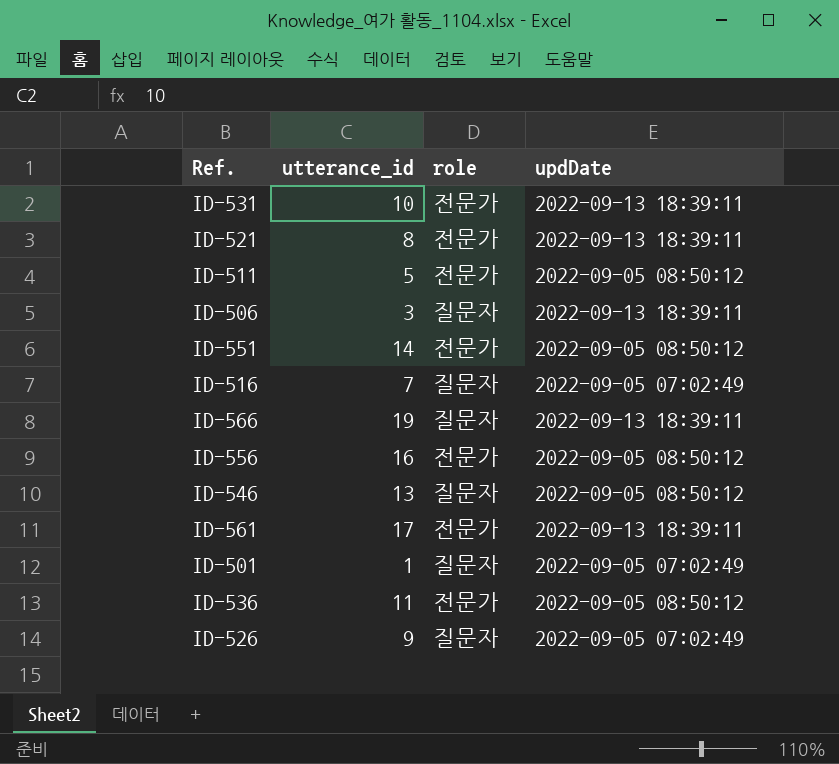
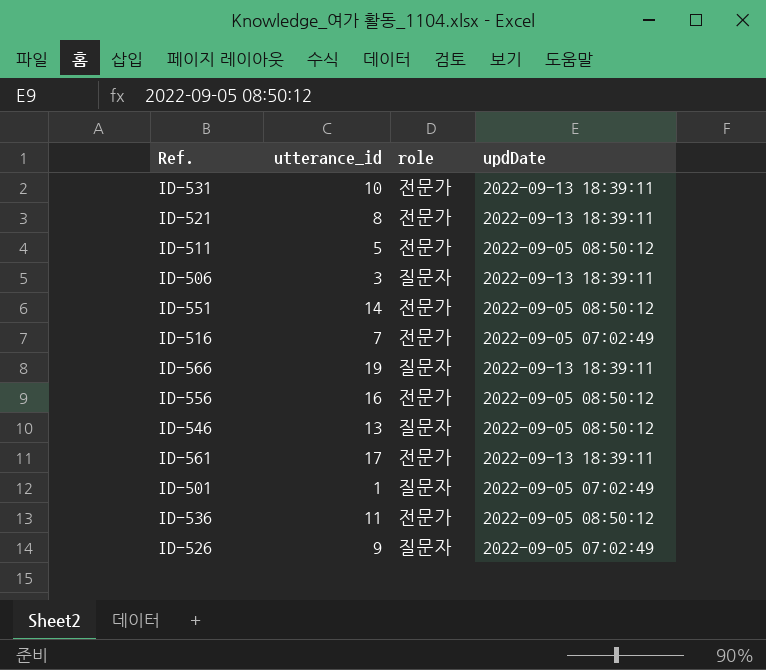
ID-516 | role: 질문자 -> 전문가

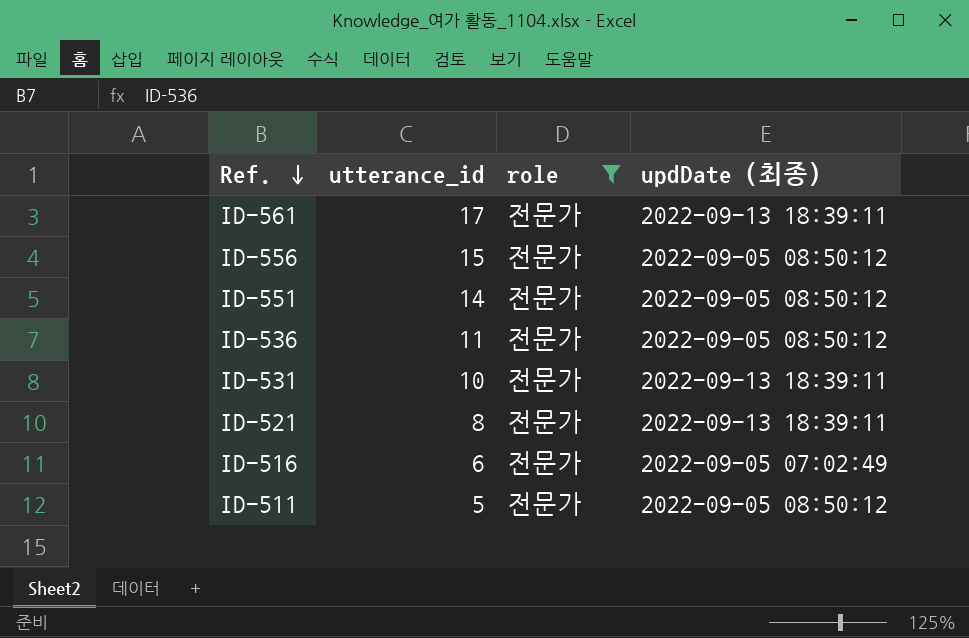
filter: none -> role = 전문가
row order: none -> Ref. descending
column name: updDate -> updDate (최종)
ID-556 | utterance_id: 16 -> 15
ID-516 | utterance_id: 7 -> 6

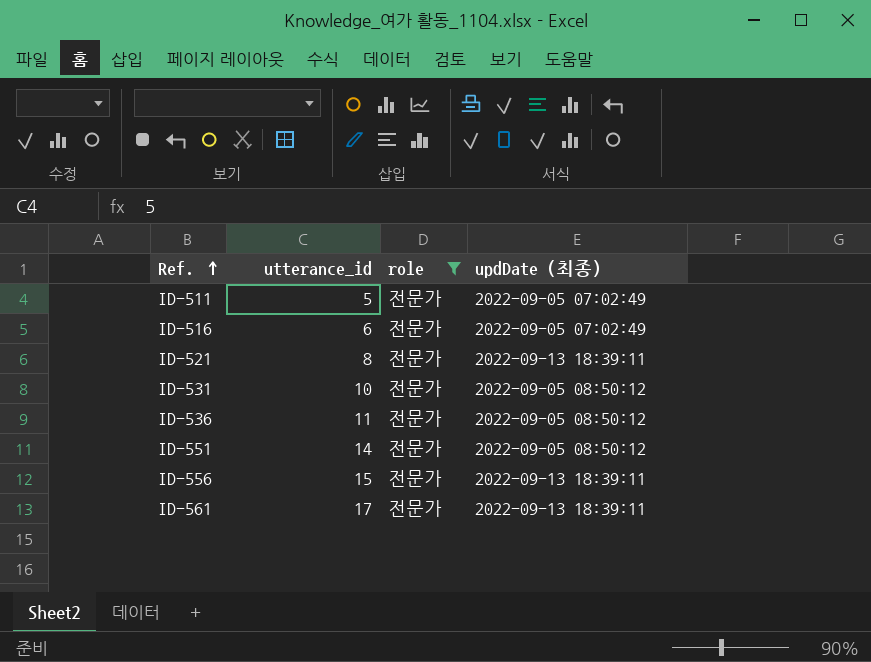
row order: Ref. descending -> Ref. ascending
ID-511 | updDate (최종): 2022-09-05 08:50:12 -> 2022-09-05 07:02:49
ID-531 | updDate (최종): 2022-09-13 18:39:11 -> 2022-09-05 08:50:12
ID-556 | updDate (최종): 2022-09-05 08:50:12 -> 2022-09-13 18:39:11

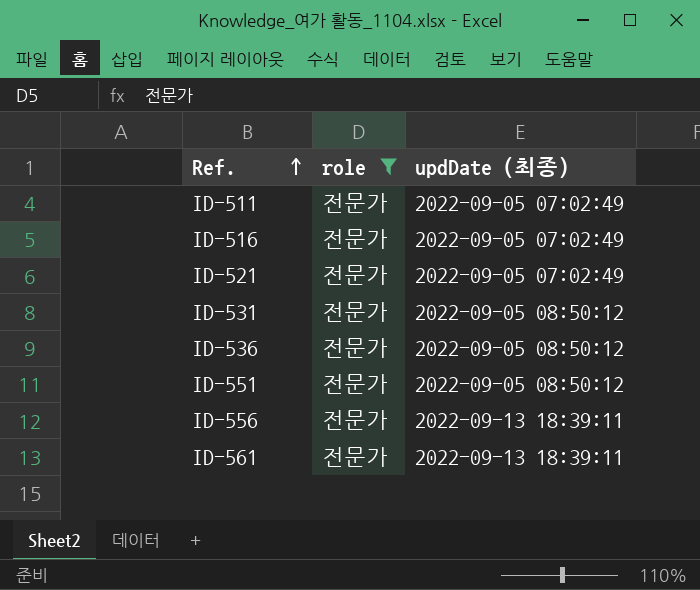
column utterance_id | position: 2 -> none
ID-521 | updDate (최종): 2022-09-13 18:39:11 -> 2022-09-05 07:02:49

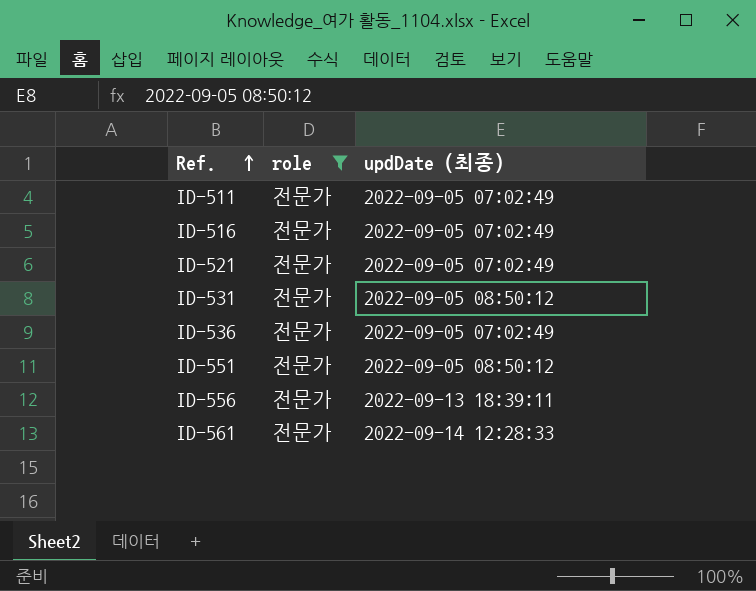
ID-536 | updDate (최종): 2022-09-05 08:50:12 -> 2022-09-05 07:02:49
ID-561 | updDate (최종): 2022-09-13 18:39:11 -> 2022-09-14 12:28:33

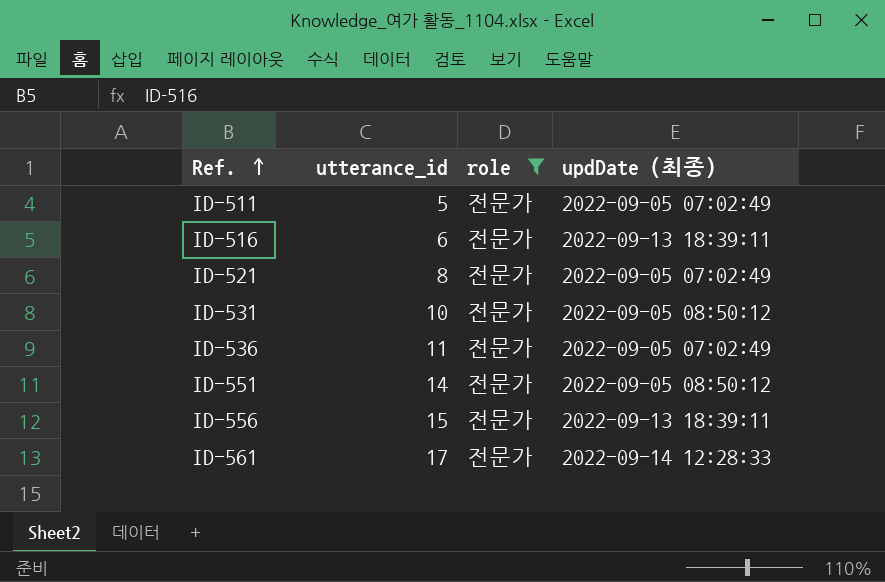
column utterance_id | position: none -> 2
ID-516 | updDate (최종): 2022-09-05 07:02:49 -> 2022-09-13 18:39:11

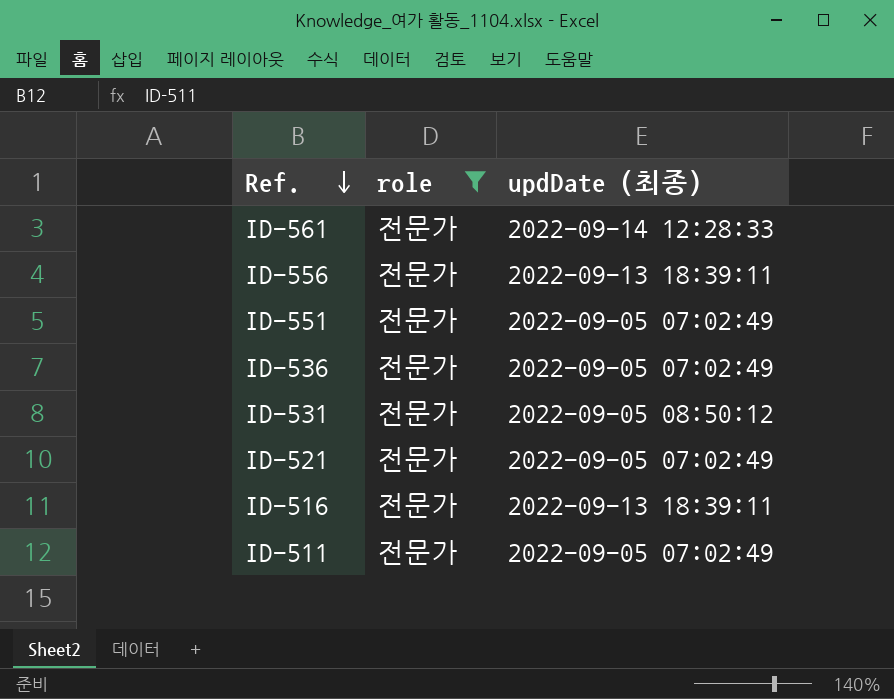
row order: Ref. ascending -> Ref. descending
column utterance_id | position: 2 -> none
ID-551 | updDate (최종): 2022-09-05 08:50:12 -> 2022-09-05 07:02:49

